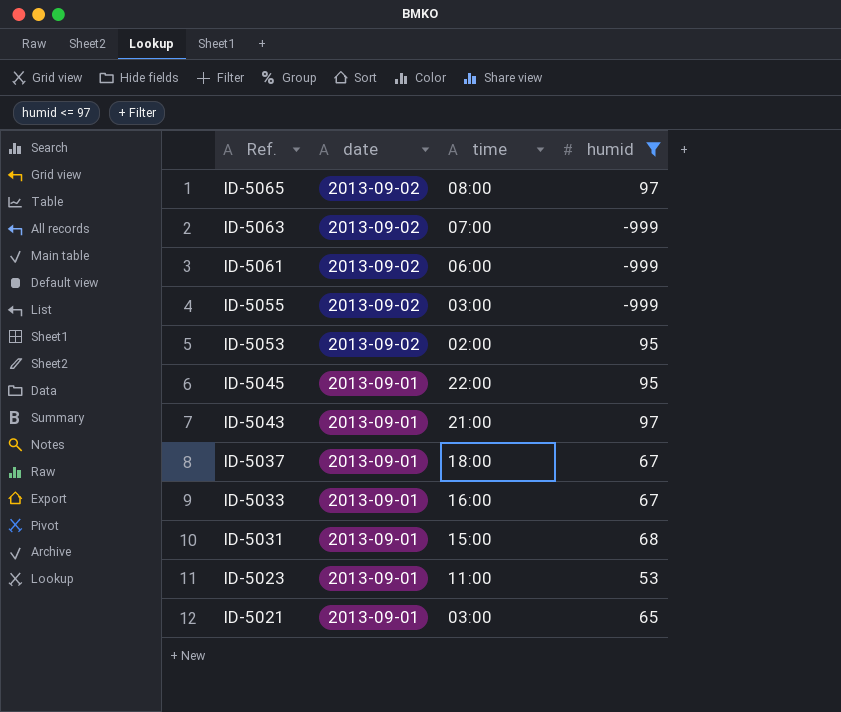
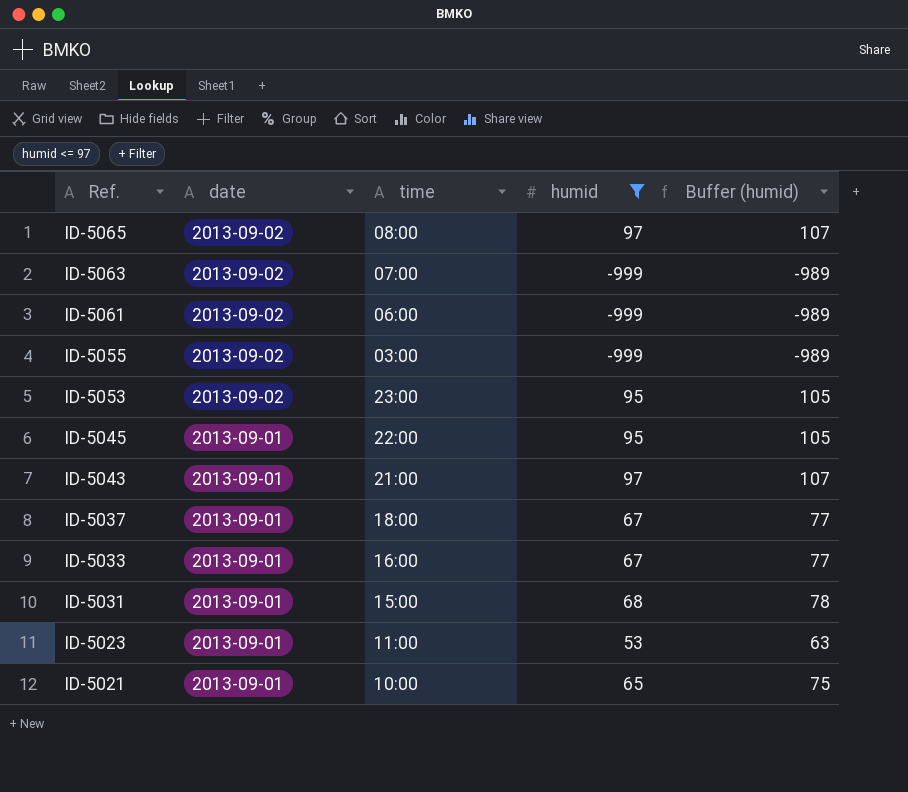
column Buffer (humid) | formula: none -> [humid] + 10
ID-5053 | time: 02:00 -> 23:00
ID-5021 | time: 03:00 -> 10:00

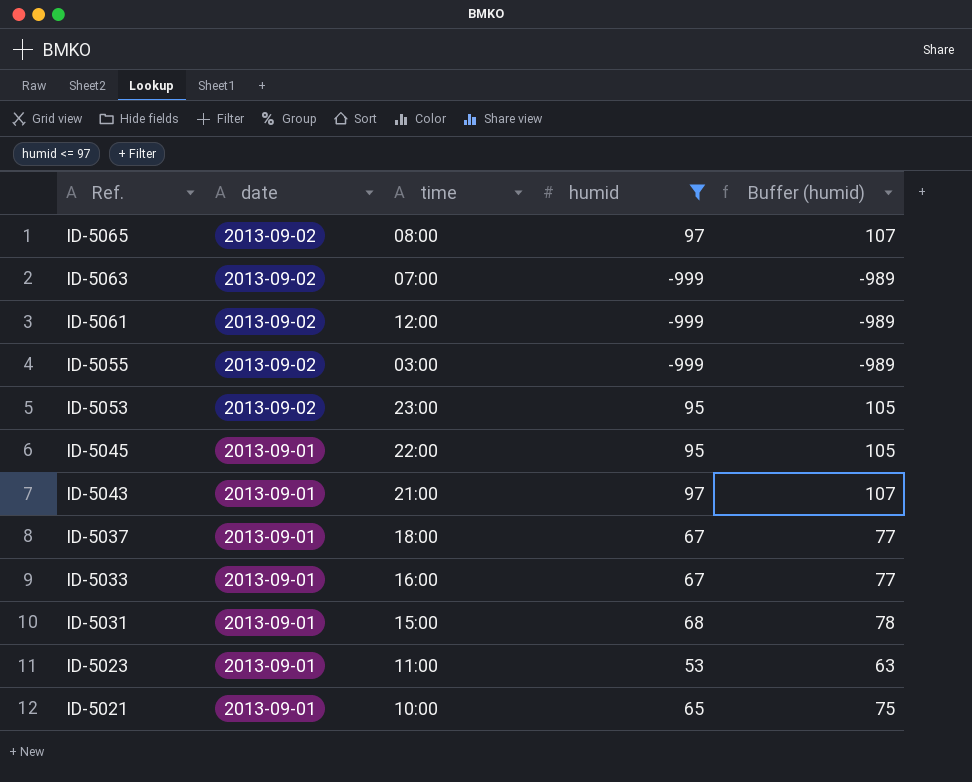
ID-5061 | time: 06:00 -> 12:00

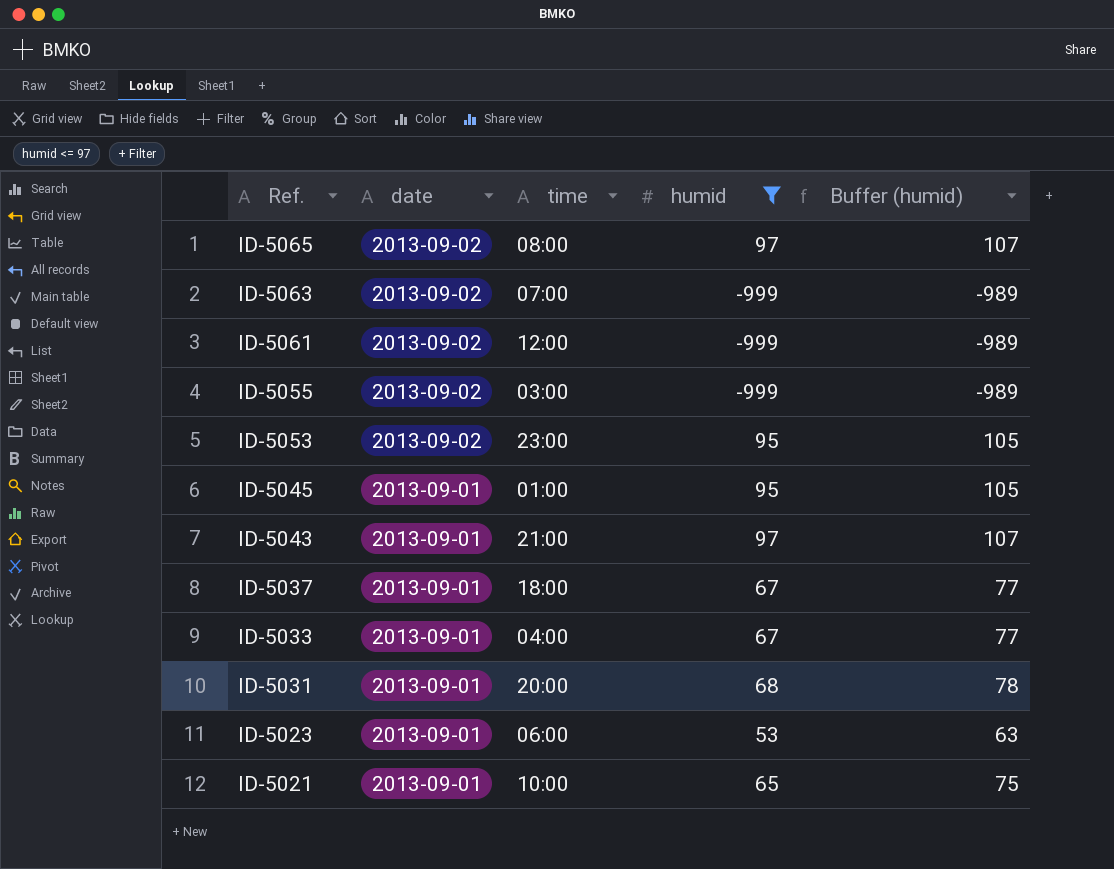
ID-5045 | time: 22:00 -> 01:00
ID-5033 | time: 16:00 -> 04:00
ID-5031 | time: 15:00 -> 20:00
ID-5023 | time: 11:00 -> 06:00

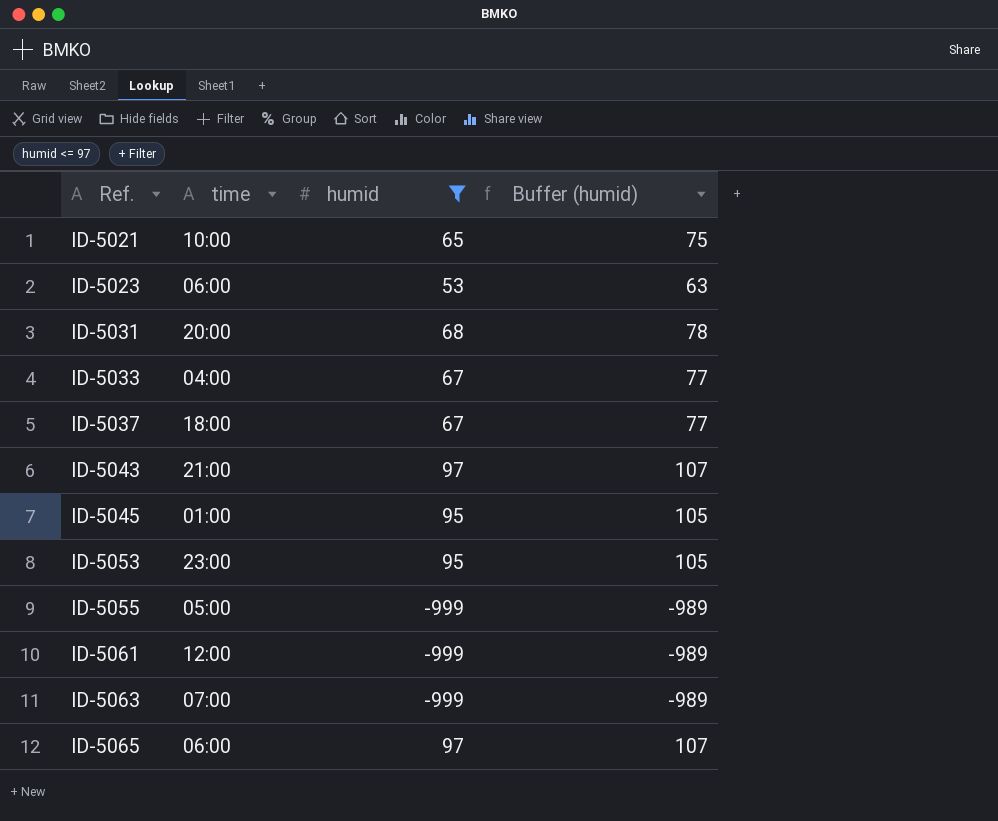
row order: Ref. descending -> Ref. ascending
column date | position: 2 -> none
ID-5055 | time: 03:00 -> 05:00
ID-5065 | time: 08:00 -> 06:00

